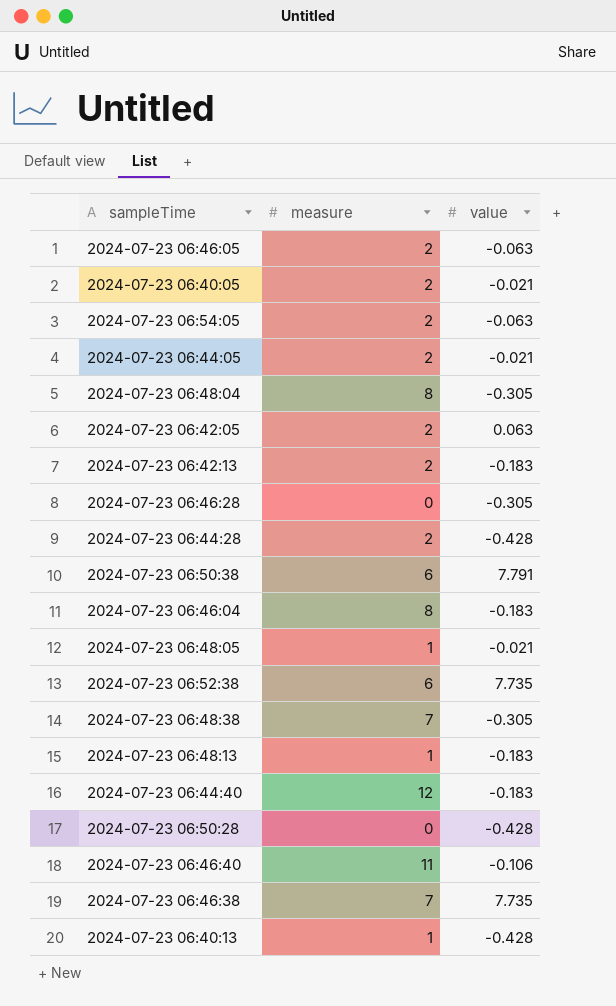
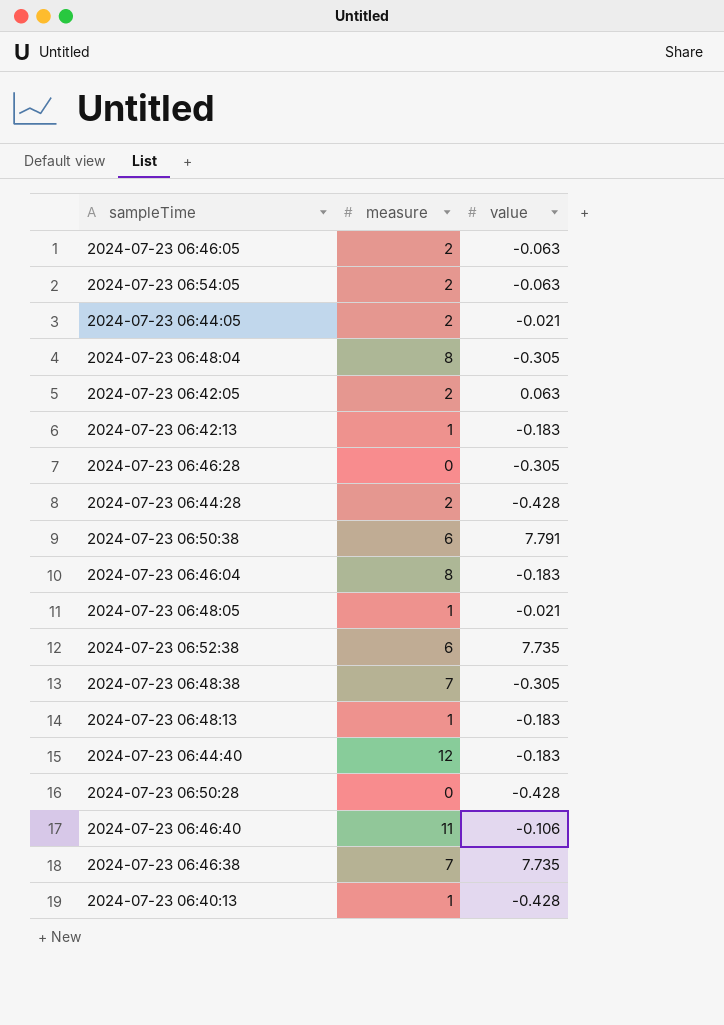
row 2024-07-23 06:40:05: 2 | -0.021 -> none
2024-07-23 06:42:13 | measure: 2 -> 1

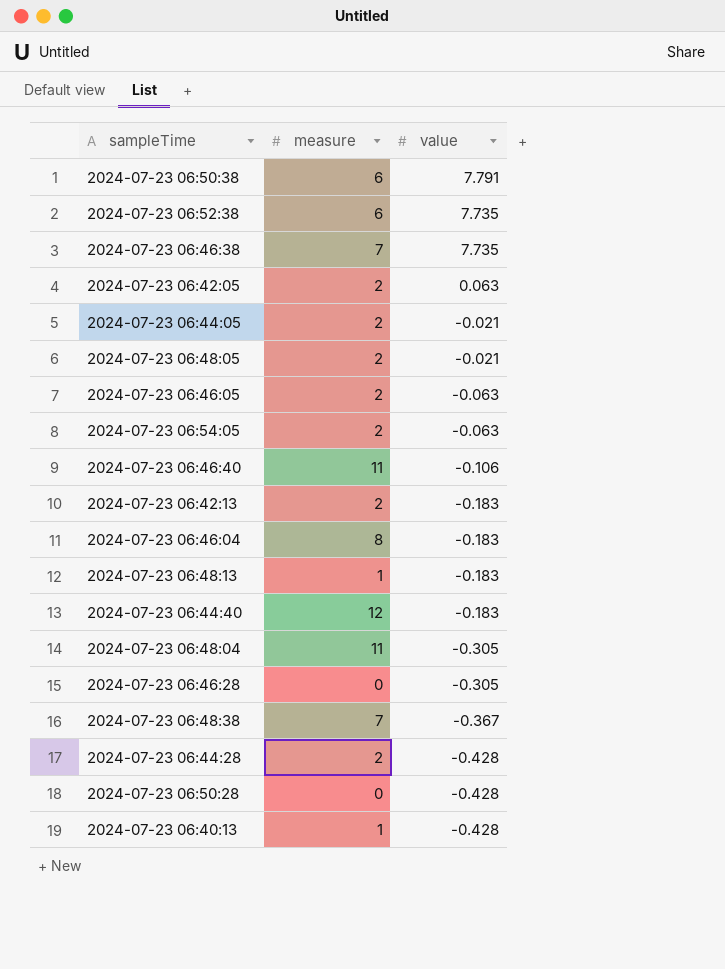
row order: none -> value descending
2024-07-23 06:48:05 | measure: 1 -> 2
2024-07-23 06:42:13 | measure: 1 -> 2
2024-07-23 06:48:04 | measure: 8 -> 11
2024-07-23 06:48:38 | value: -0.305 -> -0.367

